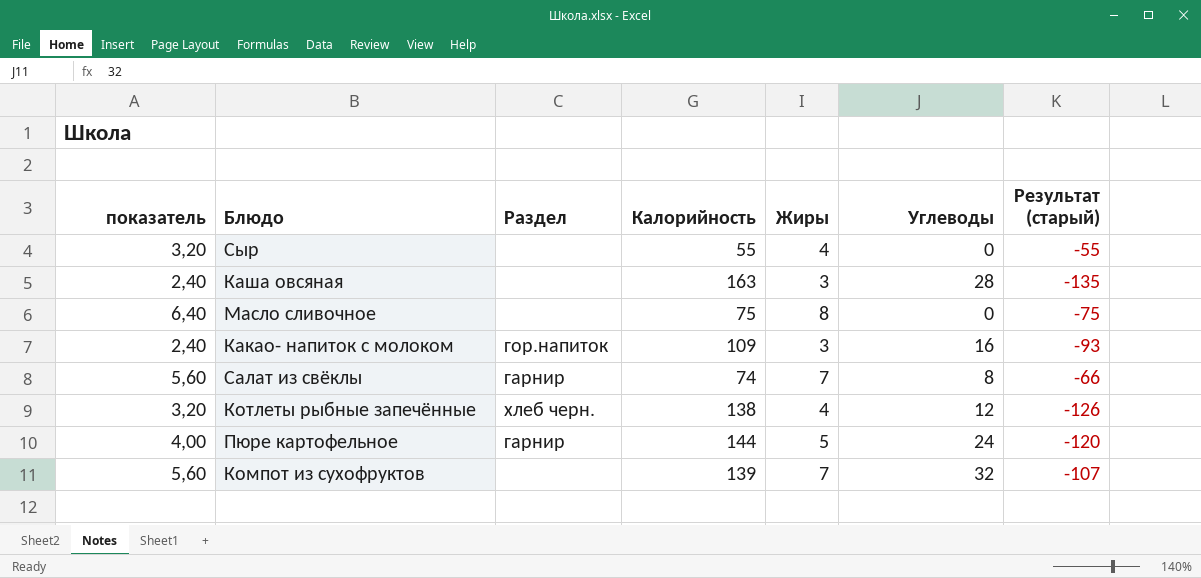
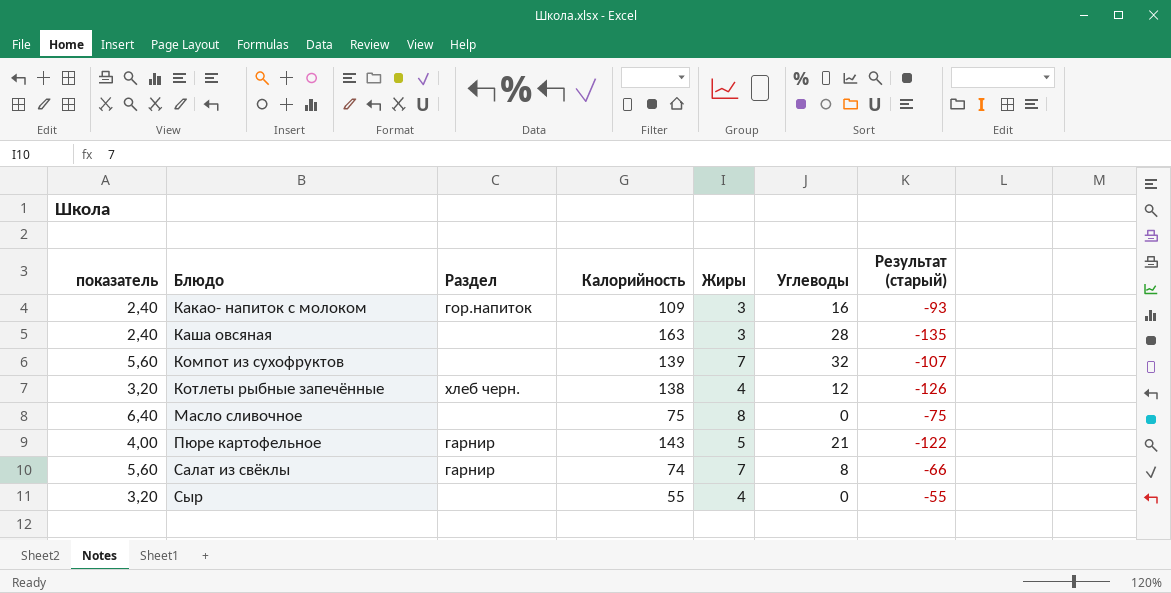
row order: none -> Блюдо ascending
Пюре картофельное | Калорийность: 144 -> 143
Пюре картофельное | Углеводы: 24 -> 21
Пюре картофельное | Результат (старый): -120 -> -122

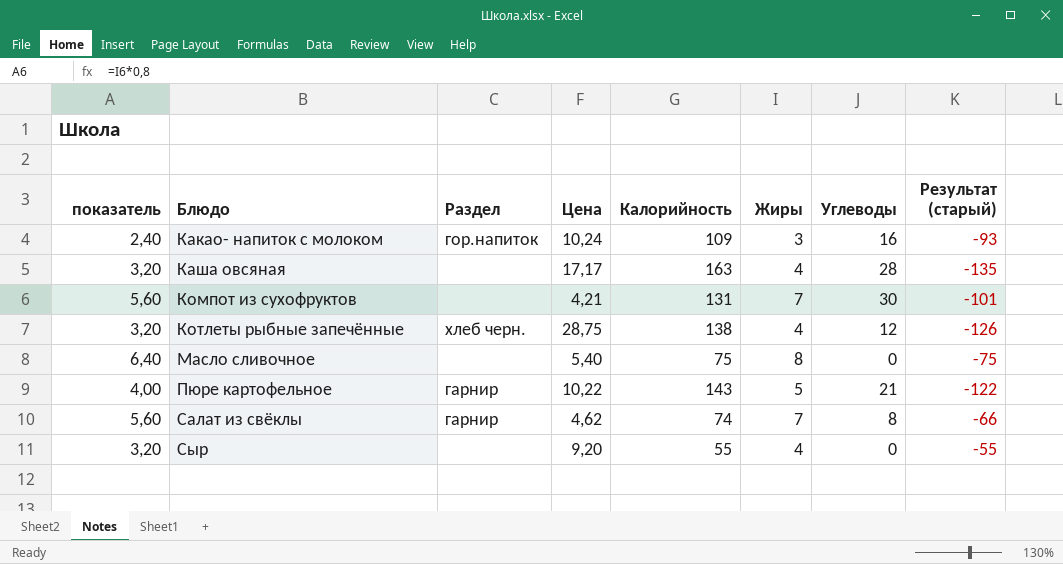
column Цена | position: none -> 4
Каша овсяная | показатель: 2,40 -> 3,20
Каша овсяная | Жиры: 3 -> 4
Компот из сухофруктов | Калорийность: 139 -> 131
Компот из сухофруктов | Углеводы: 32 -> 30
Компот из сухофруктов | Результат (старый): -107 -> -101

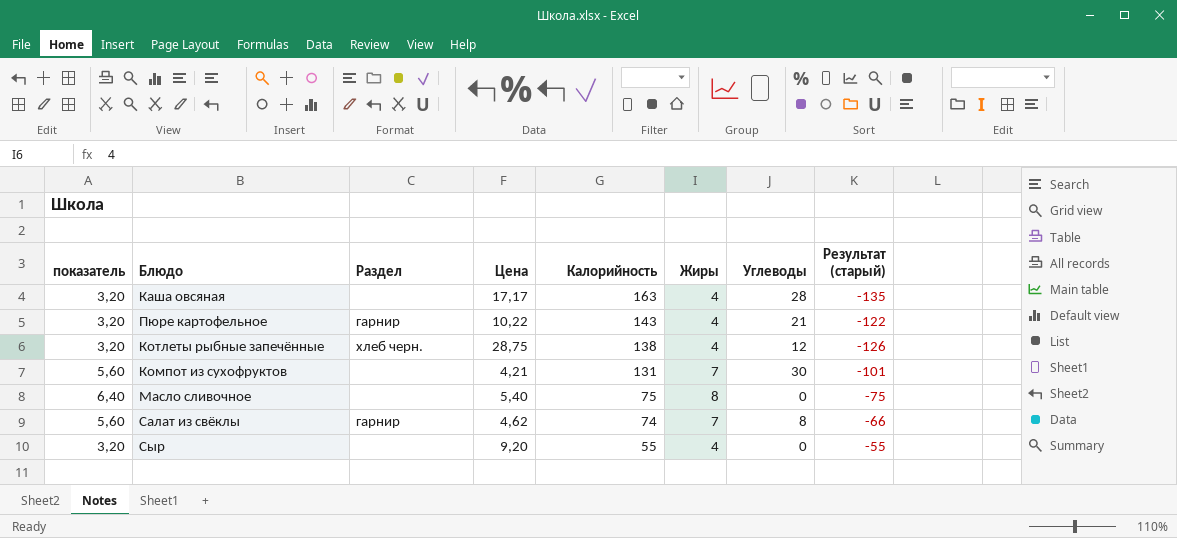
row order: Блюдо ascending -> Калорийность descending
row Какао- напиток с молоком: 2,40 | гор.напиток | 10,24 | 109 | 3 | 16 | -93 -> none
Пюре картофельное | показатель: 4,00 -> 3,20
Пюре картофельное | Жиры: 5 -> 4

